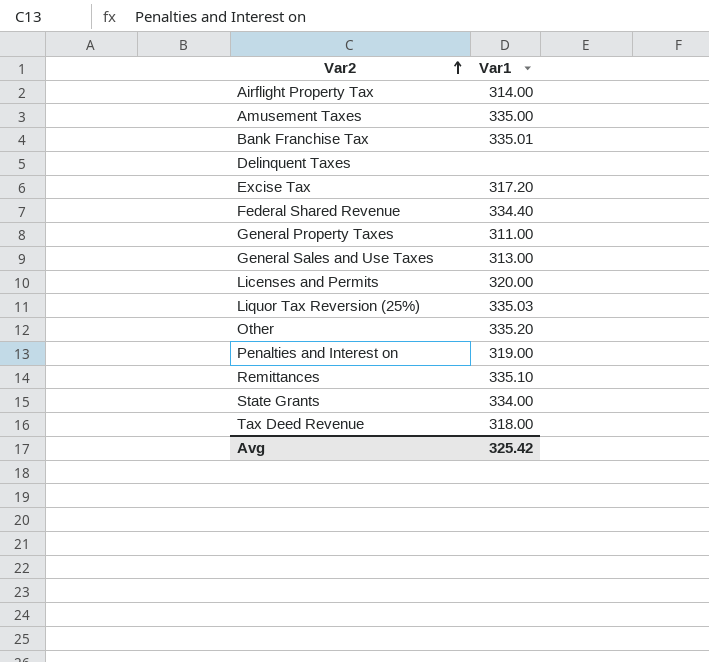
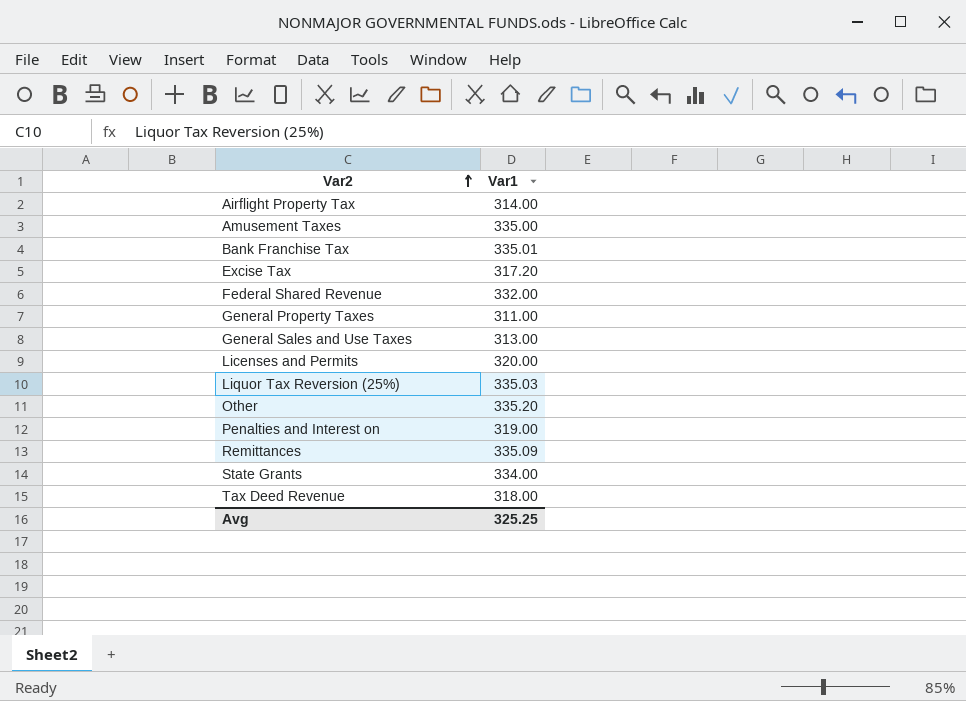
row Delinquent Taxes: none -> none
Federal Shared Revenue | Var1: 334.40 -> 332.00
Remittances | Var1: 335.10 -> 335.09
Avg | Var1: 325.42 -> 325.25

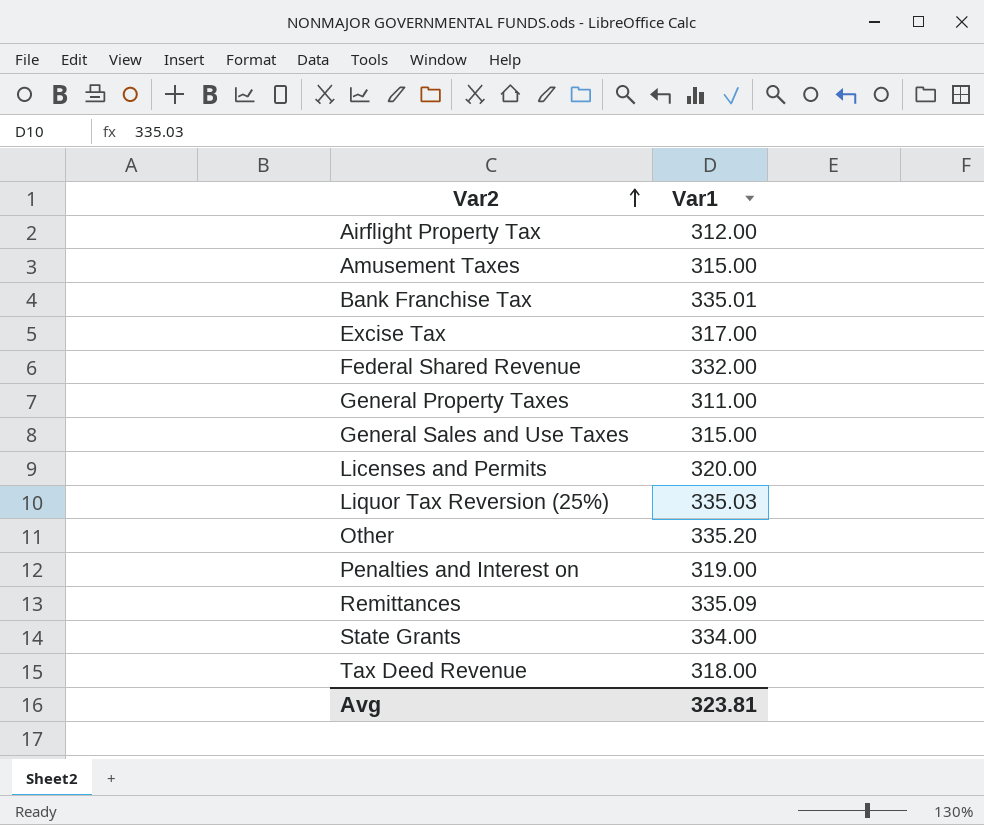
Airflight Property Tax | Var1: 314.00 -> 312.00
Amusement Taxes | Var1: 335.00 -> 315.00
Excise Tax | Var1: 317.20 -> 317.00
General Sales and Use Taxes | Var1: 313.00 -> 315.00
Avg | Var1: 325.25 -> 323.81

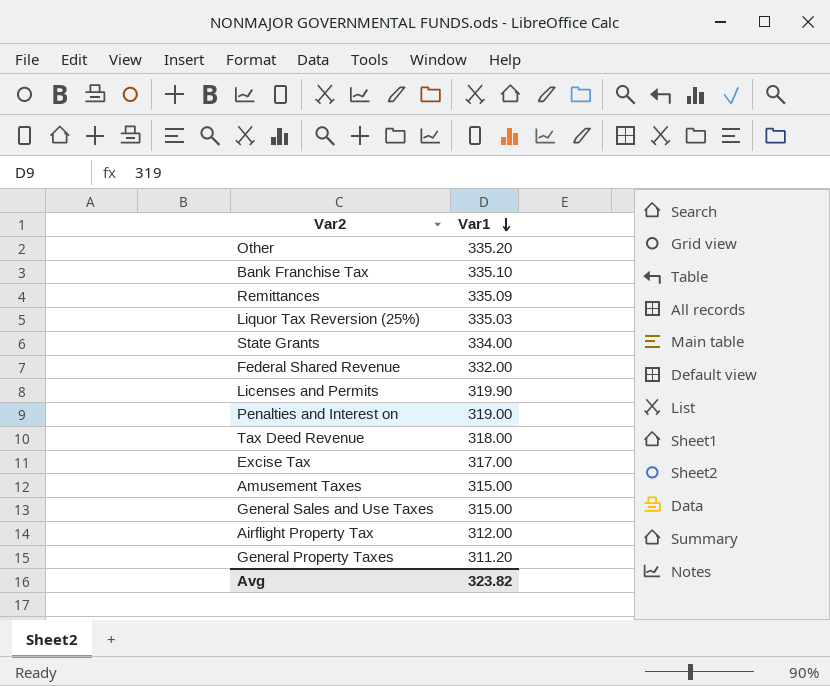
row order: Var2 ascending -> Var1 descending
Bank Franchise Tax | Var1: 335.01 -> 335.10
Licenses and Permits | Var1: 320.00 -> 319.90
General Property Taxes | Var1: 311.00 -> 311.20
Avg | Var1: 323.81 -> 323.82

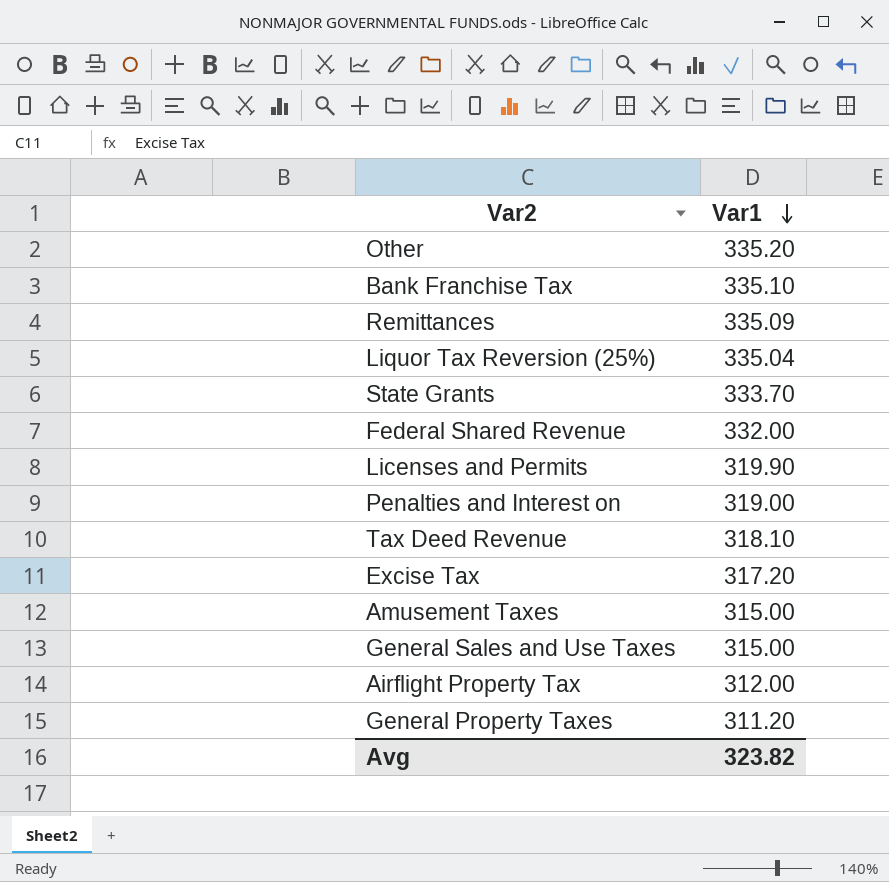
Liquor Tax Reversion (25%) | Var1: 335.03 -> 335.04
State Grants | Var1: 334.00 -> 333.70
Tax Deed Revenue | Var1: 318.00 -> 318.10
Excise Tax | Var1: 317.00 -> 317.20

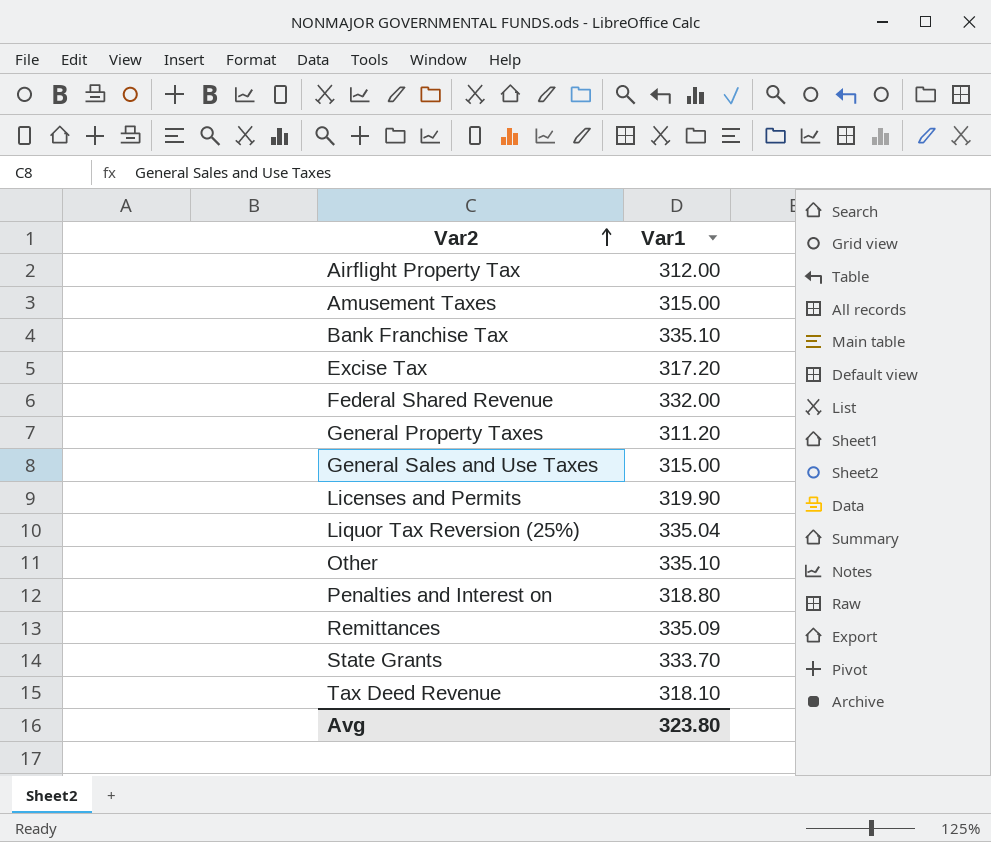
row order: Var1 descending -> Var2 ascending
Other | Var1: 335.20 -> 335.10
Penalties and Interest on | Var1: 319.00 -> 318.80
Avg | Var1: 323.82 -> 323.80

